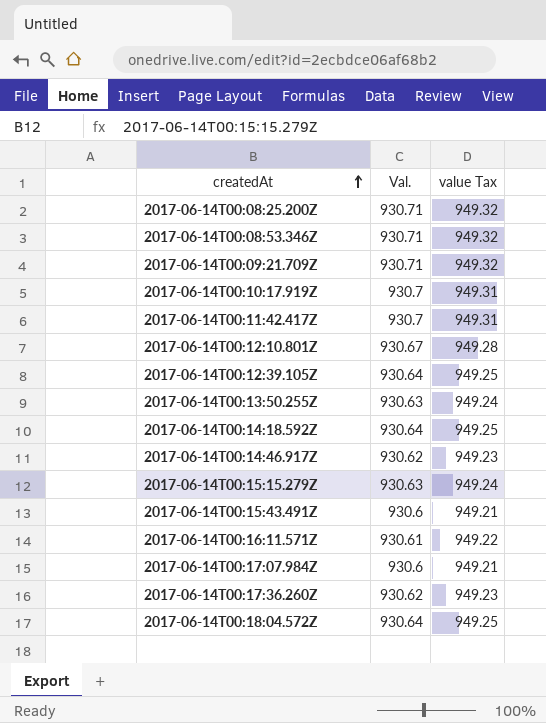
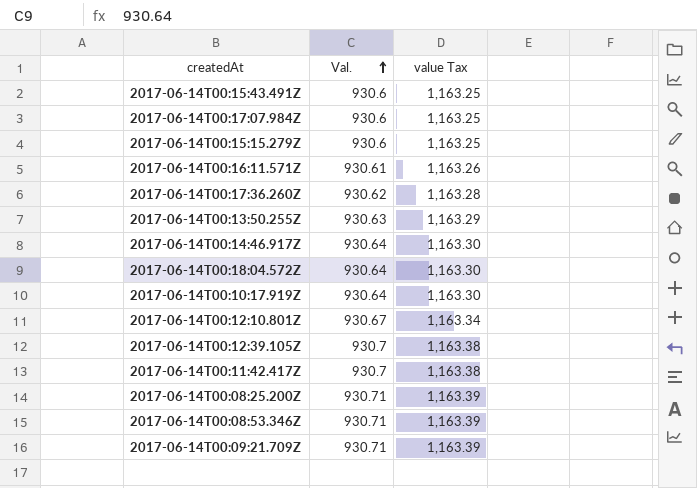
row order: createdAt ascending -> Val. ascending
column value Tax | formula: [Val.] * 1.02 -> [Val.] * 1.25
row 2017-06-14T00:14:18.592Z: 930.64 | 949.25 -> none
2017-06-14T00:15:15.279Z | Val.: 930.63 -> 930.6
2017-06-14T00:14:46.917Z | Val.: 930.62 -> 930.64
2017-06-14T00:10:17.919Z | Val.: 930.7 -> 930.64
2017-06-14T00:12:39.105Z | Val.: 930.64 -> 930.7

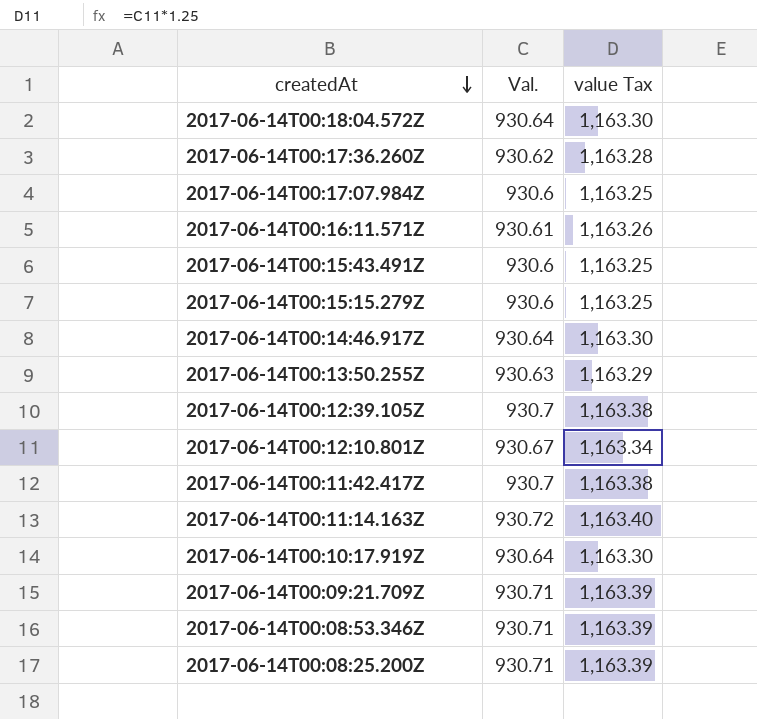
row order: Val. ascending -> createdAt descending
row 2017-06-14T00:11:14.163Z: none -> 930.72 | 1,163.40

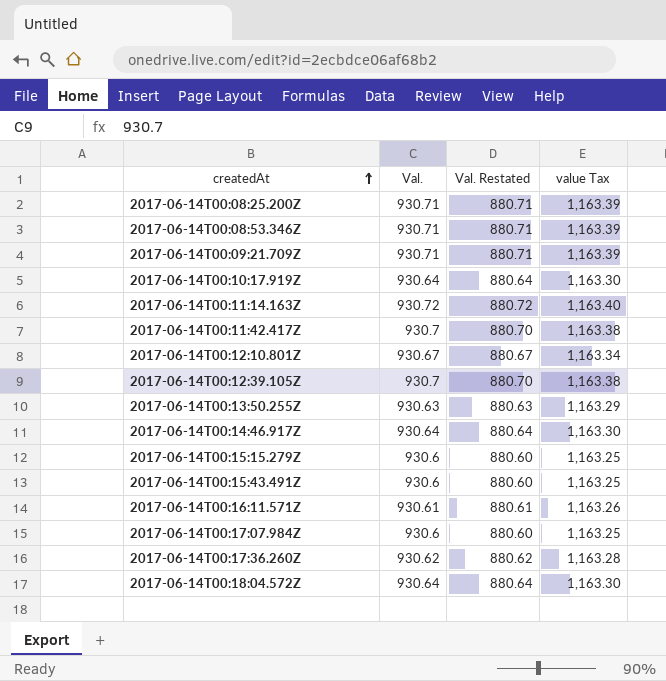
row order: createdAt descending -> createdAt ascending
column Val. Restated | formula: none -> [Val.] - 50

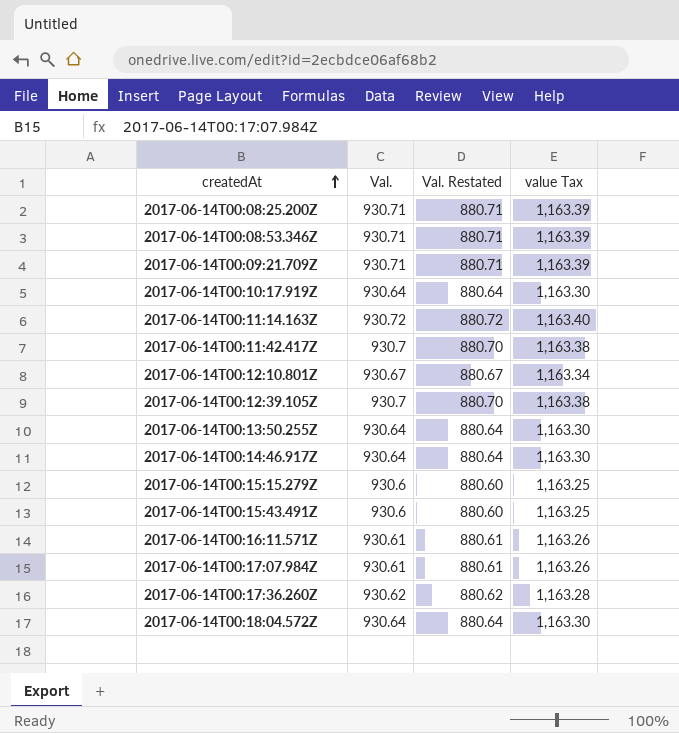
2017-06-14T00:13:50.255Z | Val.: 930.63 -> 930.64
2017-06-14T00:13:50.255Z | Val. Restated: 880.63 -> 880.64
2017-06-14T00:13:50.255Z | value Tax: 1,163.29 -> 1,163.30
2017-06-14T00:17:07.984Z | Val.: 930.6 -> 930.61
2017-06-14T00:17:07.984Z | Val. Restated: 880.60 -> 880.61
2017-06-14T00:17:07.984Z | value Tax: 1,163.25 -> 1,163.26

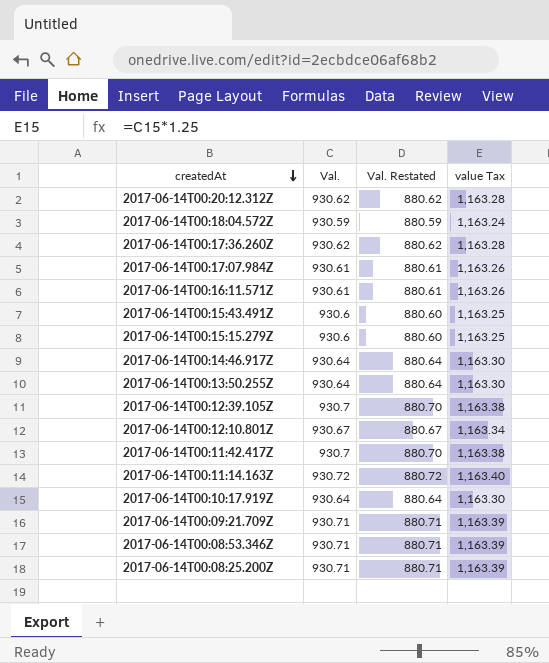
row order: createdAt ascending -> createdAt descending
row 2017-06-14T00:20:12.312Z: none -> 930.62 | 880.62 | 1,163.28
2017-06-14T00:18:04.572Z | Val.: 930.64 -> 930.59
2017-06-14T00:18:04.572Z | Val. Restated: 880.64 -> 880.59
2017-06-14T00:18:04.572Z | value Tax: 1,163.30 -> 1,163.24

